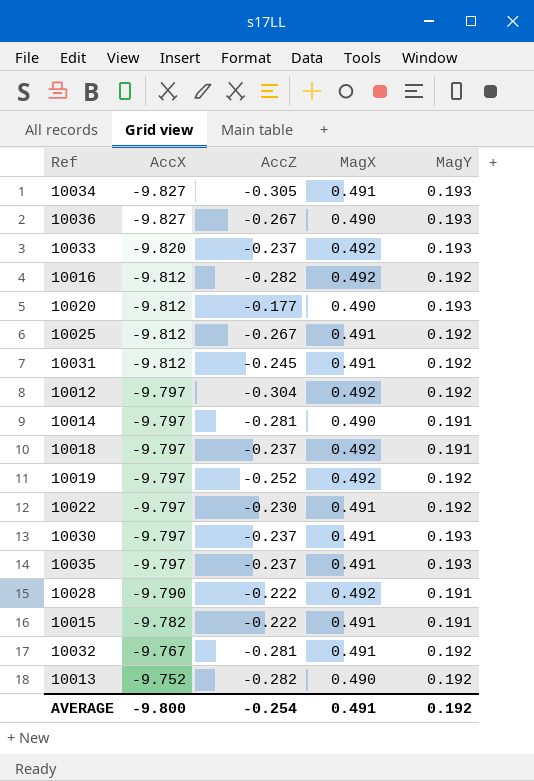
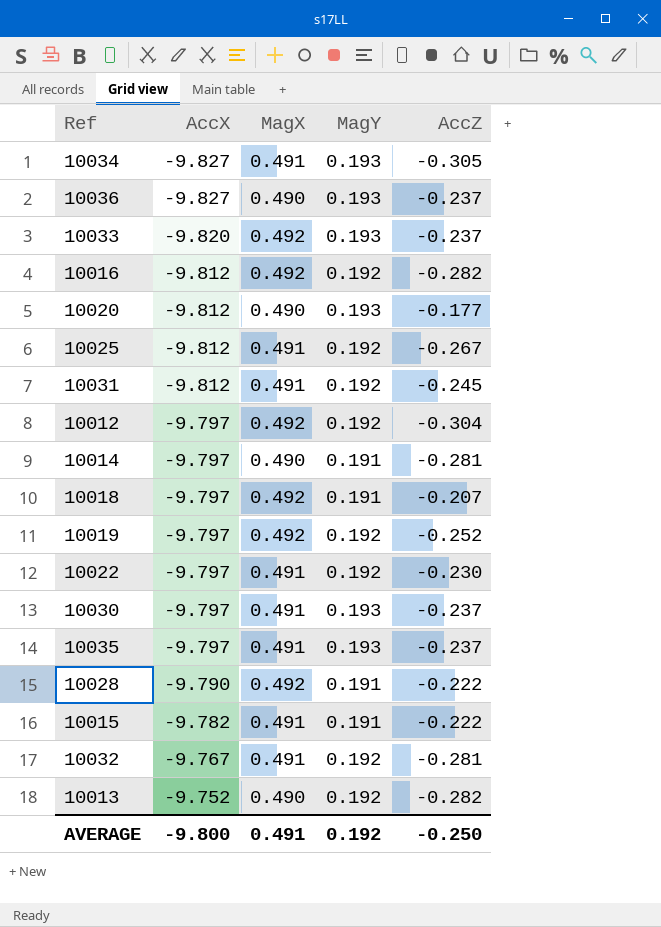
column AccZ | position: 3 -> 5
10036 | AccZ: -0.267 -> -0.237
10018 | AccZ: -0.237 -> -0.207
AVERAGE | AccZ: -0.254 -> -0.250

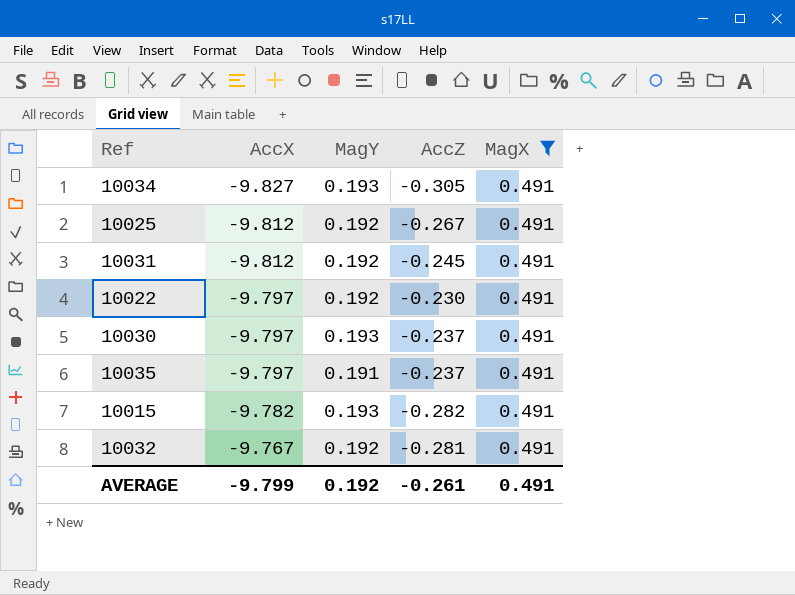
filter: none -> MagX = 0.491
column MagX | position: 3 -> 5
10035 | MagY: 0.193 -> 0.191
10015 | MagY: 0.191 -> 0.193
10015 | AccZ: -0.222 -> -0.282
AVERAGE | AccX: -9.800 -> -9.799
AVERAGE | AccZ: -0.250 -> -0.261

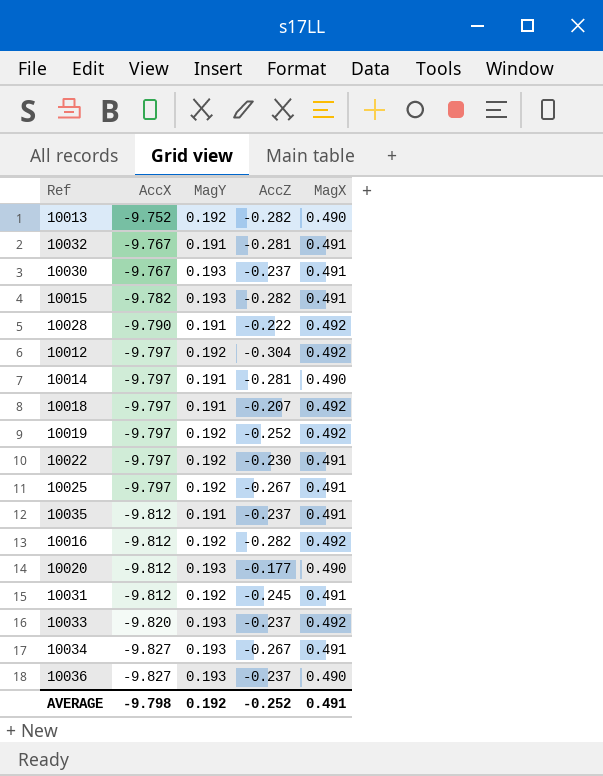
filter: MagX = 0.491 -> none
row order: AccX ascending -> AccX descending
10032 | MagY: 0.192 -> 0.191
10030 | AccX: -9.797 -> -9.767
10025 | AccX: -9.812 -> -9.797
10035 | AccX: -9.797 -> -9.812
10034 | AccZ: -0.305 -> -0.267
AVERAGE | AccX: -9.799 -> -9.798
AVERAGE | AccZ: -0.261 -> -0.252

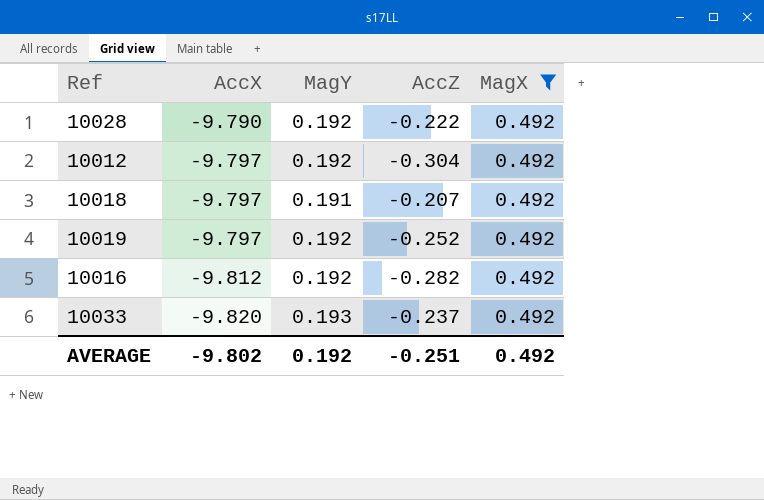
filter: none -> MagX = 0.492
10028 | MagY: 0.191 -> 0.192
AVERAGE | AccX: -9.798 -> -9.802
AVERAGE | AccZ: -0.252 -> -0.251
AVERAGE | MagX: 0.491 -> 0.492

